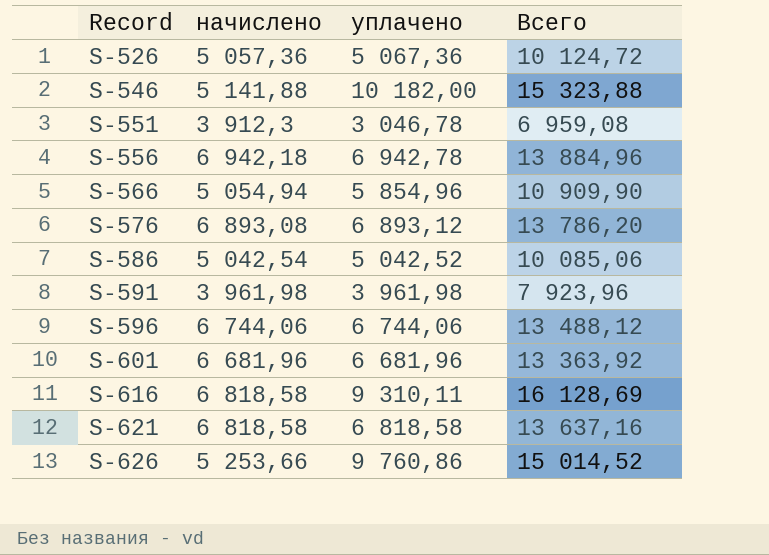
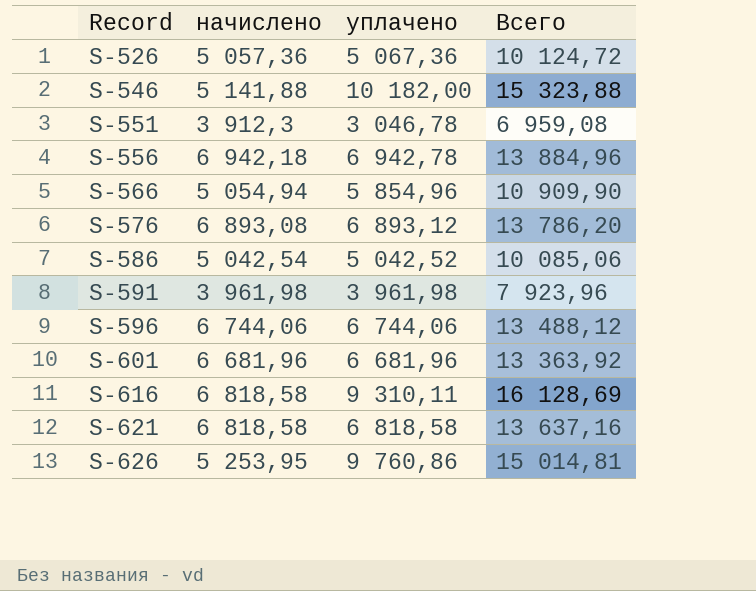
S-626 | начислено: 5 253,66 -> 5 253,95
S-626 | Всего: 15 014,52 -> 15 014,81

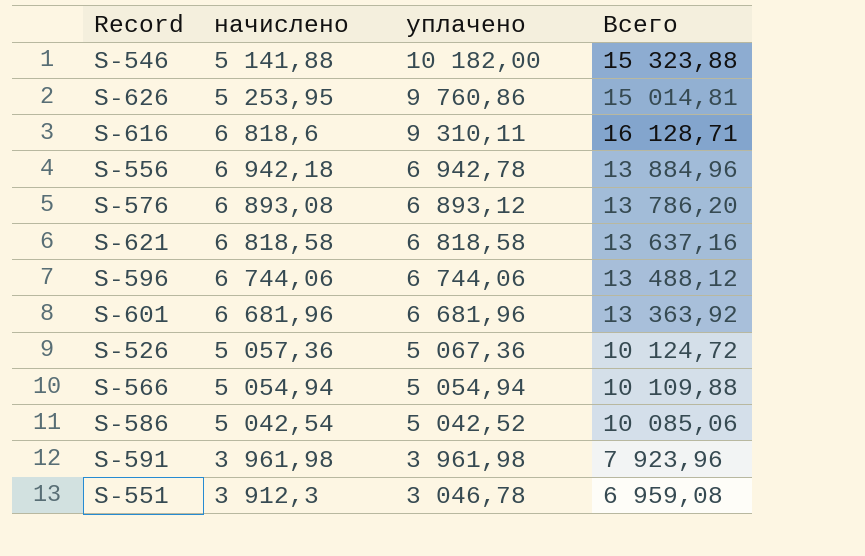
row order: Record ascending -> уплачено descending
S-616 | начислено: 6 818,58 -> 6 818,6
S-616 | Всего: 16 128,69 -> 16 128,71
S-566 | уплачено: 5 854,96 -> 5 054,94
S-566 | Всего: 10 909,90 -> 10 109,88

